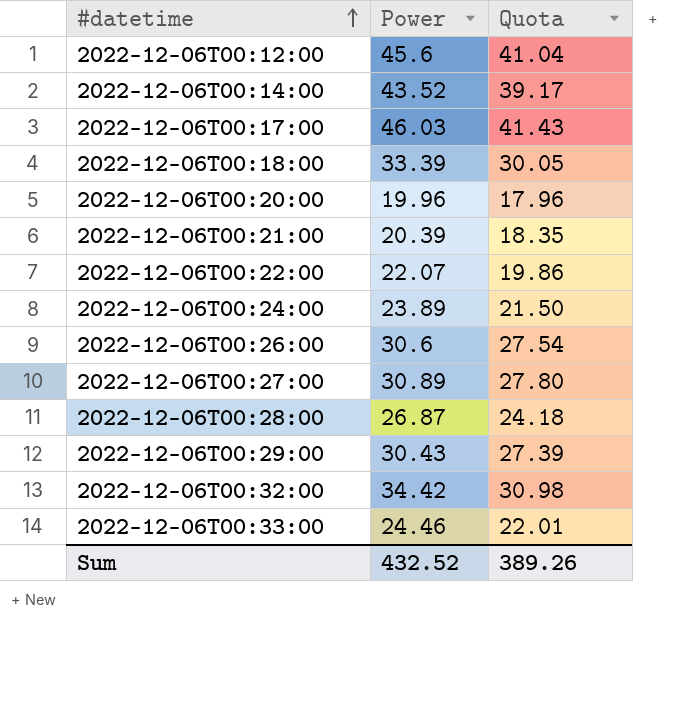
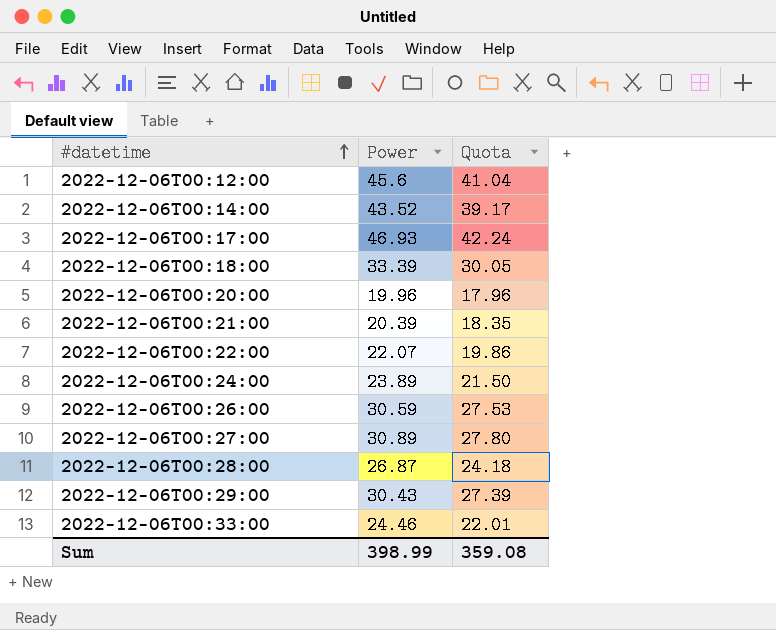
row 2022-12-06T00:32:00: 34.42 | 30.98 -> none
2022-12-06T00:17:00 | Power: 46.03 -> 46.93
2022-12-06T00:17:00 | Quota: 41.43 -> 42.24
2022-12-06T00:26:00 | Power: 30.6 -> 30.59
2022-12-06T00:26:00 | Quota: 27.54 -> 27.53
Sum | Power: 432.52 -> 398.99
Sum | Quota: 389.26 -> 359.08

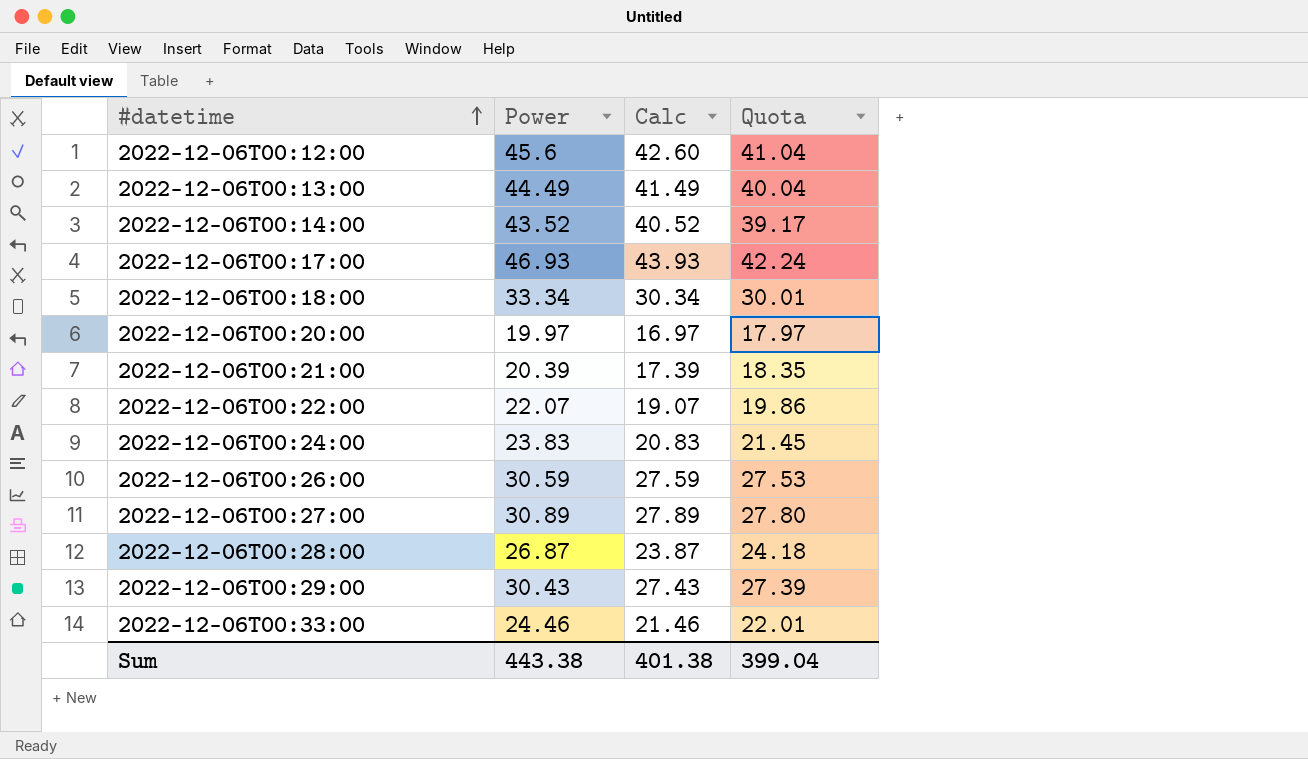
column Calc | formula: none -> [Power] - 3
row 2022-12-06T00:13:00: none -> 44.49 | 41.49 | 40.04
2022-12-06T00:18:00 | Power: 33.39 -> 33.34
2022-12-06T00:18:00 | Quota: 30.05 -> 30.01
2022-12-06T00:20:00 | Power: 19.96 -> 19.97
2022-12-06T00:20:00 | Quota: 17.96 -> 17.97
2022-12-06T00:24:00 | Power: 23.89 -> 23.83
2022-12-06T00:24:00 | Quota: 21.50 -> 21.45
Sum | Power: 398.99 -> 443.38
Sum | Quota: 359.08 -> 399.04

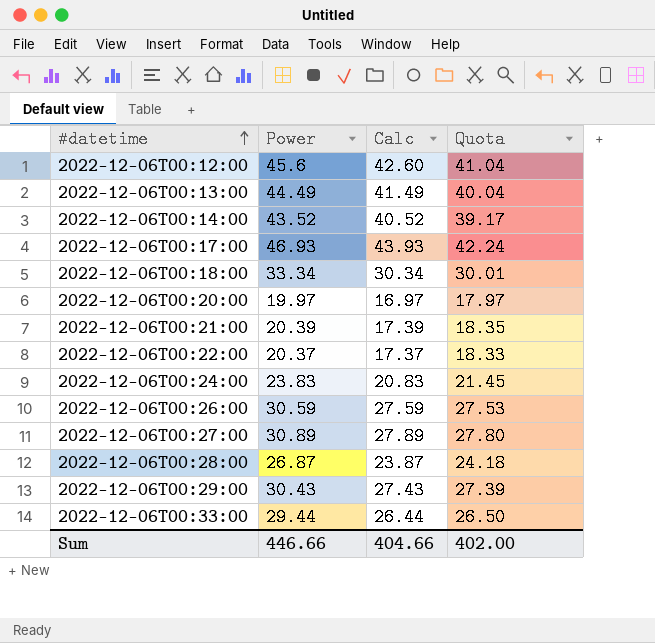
2022-12-06T00:22:00 | Power: 22.07 -> 20.37
2022-12-06T00:22:00 | Calc: 19.07 -> 17.37
2022-12-06T00:22:00 | Quota: 19.86 -> 18.33
2022-12-06T00:33:00 | Power: 24.46 -> 29.44
2022-12-06T00:33:00 | Calc: 21.46 -> 26.44
2022-12-06T00:33:00 | Quota: 22.01 -> 26.50
Sum | Power: 443.38 -> 446.66
Sum | Calc: 401.38 -> 404.66
Sum | Quota: 399.04 -> 402.00

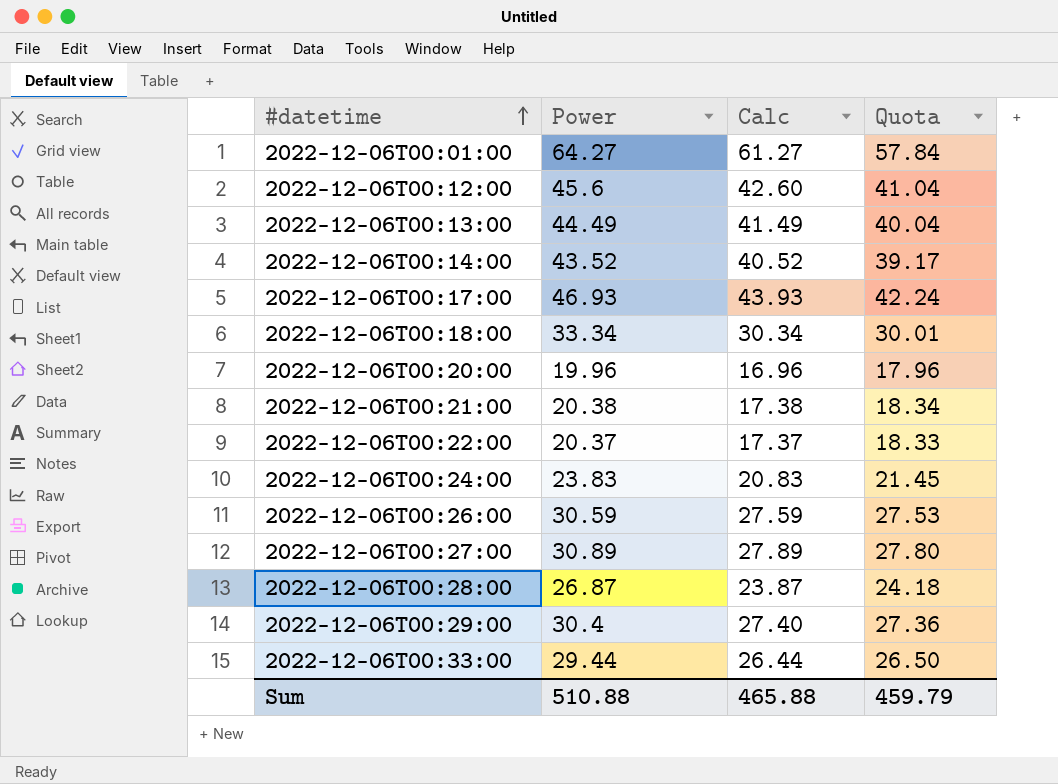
row 2022-12-06T00:01:00: none -> 64.27 | 61.27 | 57.84
2022-12-06T00:20:00 | Power: 19.97 -> 19.96
2022-12-06T00:20:00 | Calc: 16.97 -> 16.96
2022-12-06T00:20:00 | Quota: 17.97 -> 17.96
2022-12-06T00:21:00 | Power: 20.39 -> 20.38
2022-12-06T00:21:00 | Calc: 17.39 -> 17.38
2022-12-06T00:21:00 | Quota: 18.35 -> 18.34
2022-12-06T00:29:00 | Power: 30.43 -> 30.4
2022-12-06T00:29:00 | Calc: 27.43 -> 27.40
2022-12-06T00:29:00 | Quota: 27.39 -> 27.36
Sum | Power: 446.66 -> 510.88
Sum | Calc: 404.66 -> 465.88
Sum | Quota: 402.00 -> 459.79

